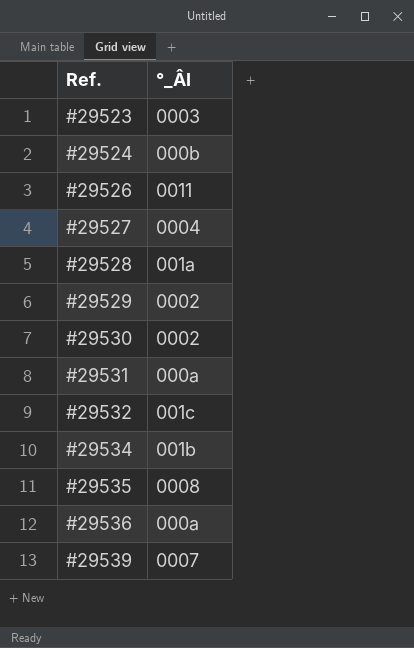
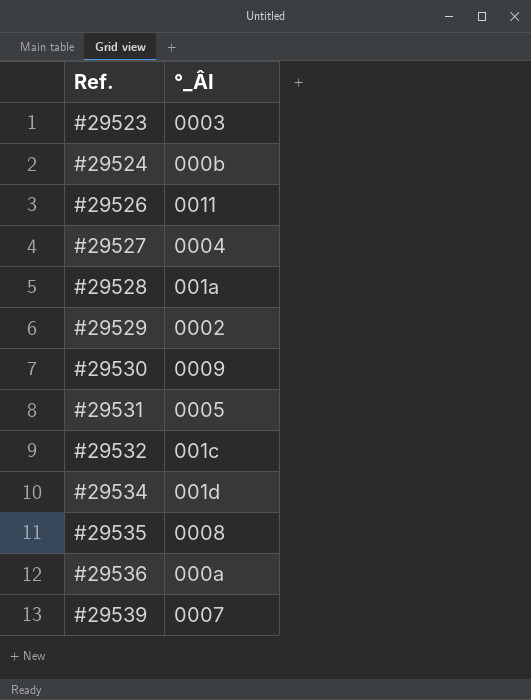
#29530 | °_ÂI: 0002 -> 0009
#29531 | °_ÂI: 000a -> 0005
#29534 | °_ÂI: 001b -> 001d

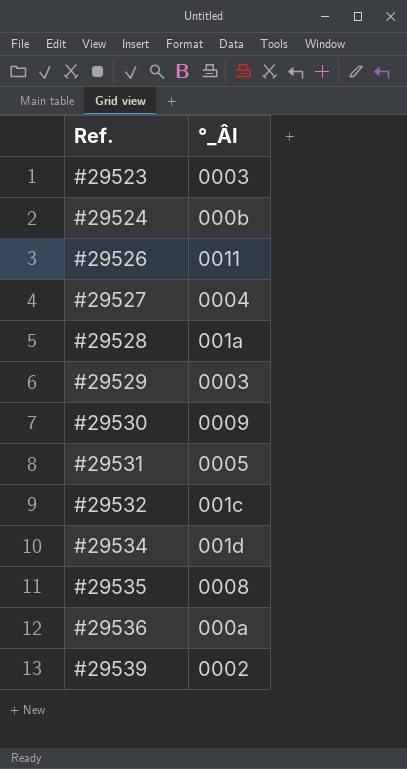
#29529 | °_ÂI: 0002 -> 0003
#29539 | °_ÂI: 0007 -> 0002

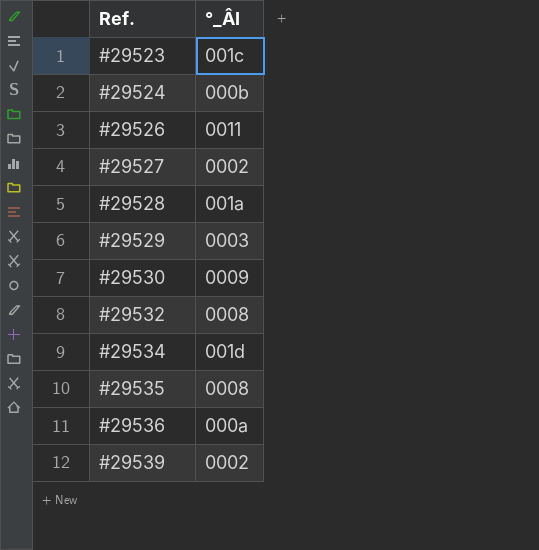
row #29531: 0005 -> none
#29523 | °_ÂI: 0003 -> 001c
#29527 | °_ÂI: 0004 -> 0002
#29532 | °_ÂI: 001c -> 0008

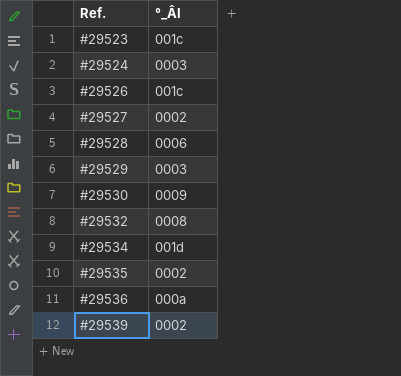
#29524 | °_ÂI: 000b -> 0003
#29526 | °_ÂI: 0011 -> 001c
#29528 | °_ÂI: 001a -> 0006
#29535 | °_ÂI: 0008 -> 0002

